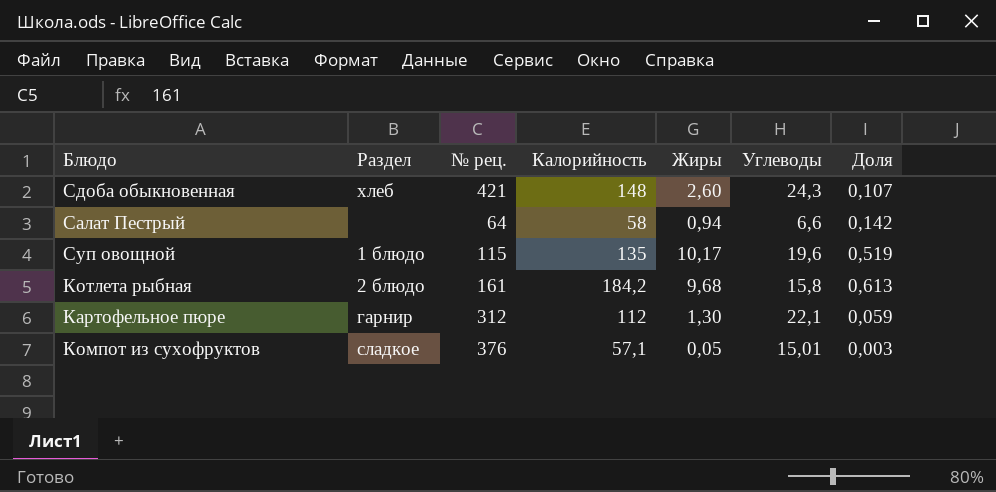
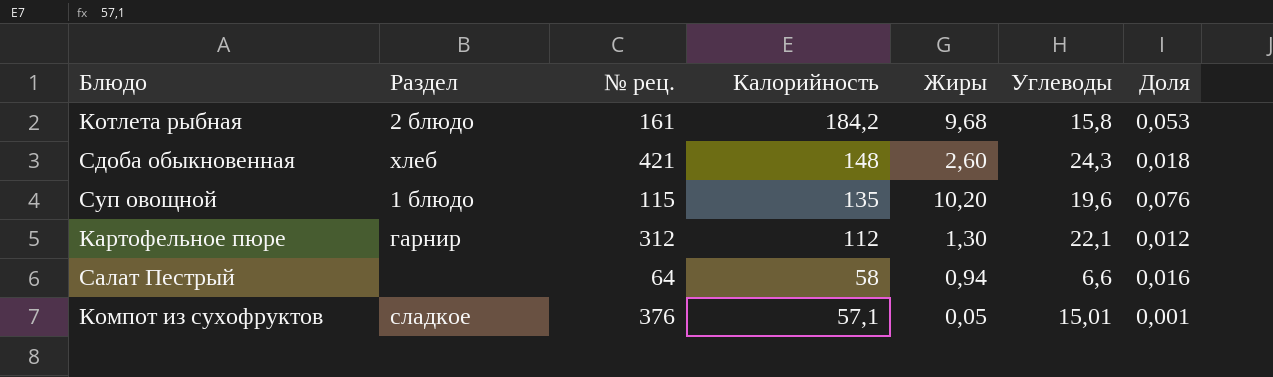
row order: none -> Калорийность descending
column Доля | formula: [Жиры] / [Углеводы] -> [Жиры] / [Калорийность]
Суп овощной | Жиры: 10,17 -> 10,20

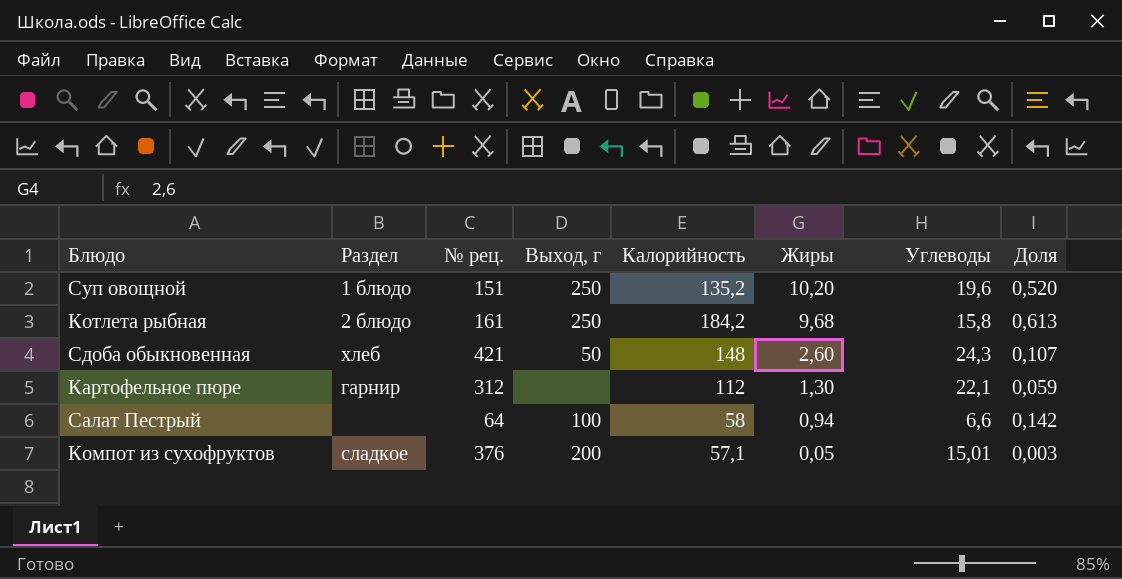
row order: Калорийность descending -> Жиры descending
column Выход, г | position: none -> 4
column Доля | formula: [Жиры] / [Калорийность] -> [Жиры] / [Углеводы]
Суп овощной | № рец.: 115 -> 151
Суп овощной | Калорийность: 135 -> 135,2

